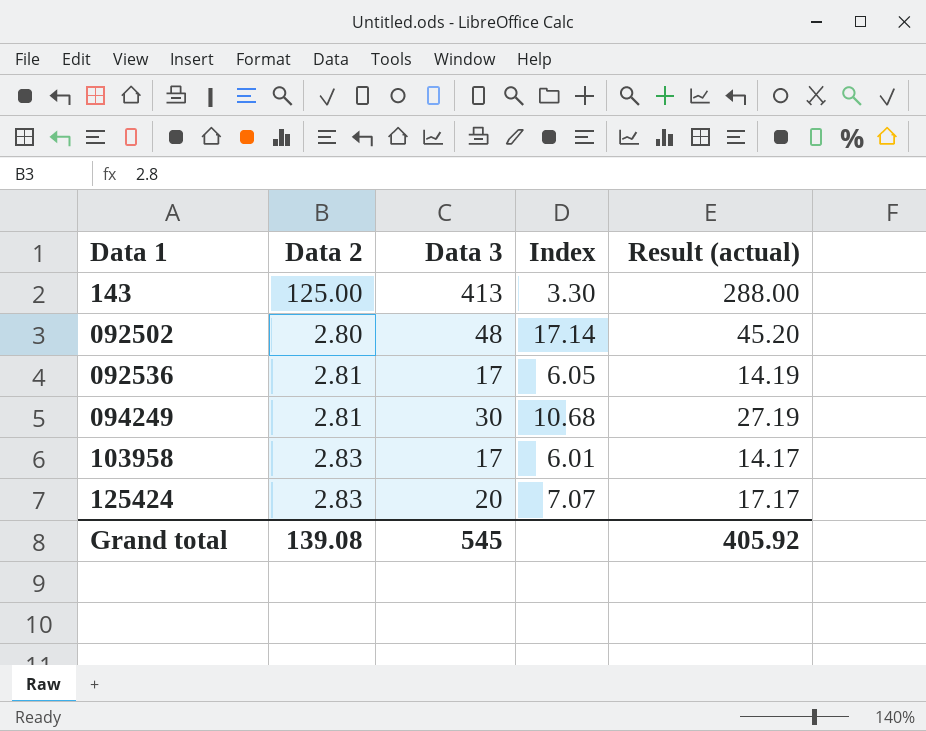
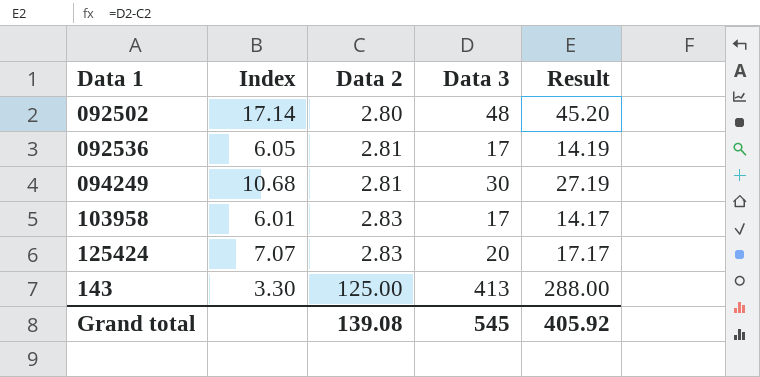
row order: Data 1 ascending -> Data 2 ascending
column Index | position: 4 -> 2
column name: Result (actual) -> Result

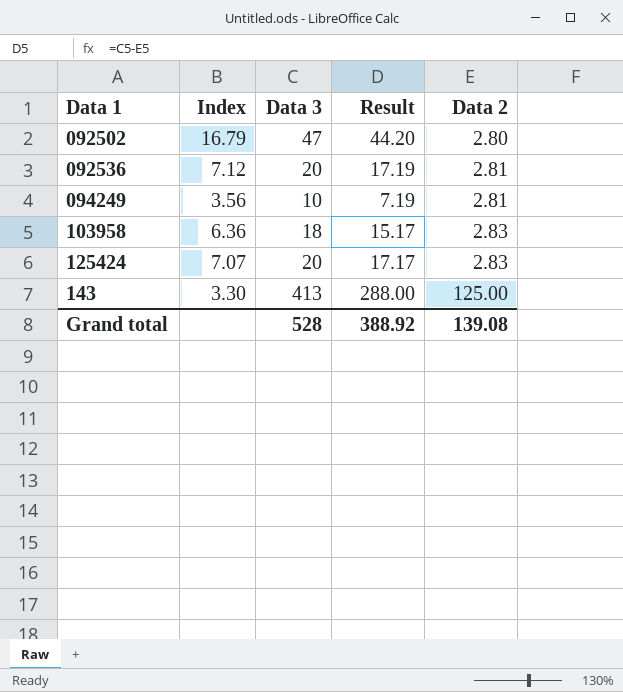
column Data 2 | position: 3 -> 5
092502 | Index: 17.14 -> 16.79
092502 | Data 3: 48 -> 47
092502 | Result: 45.20 -> 44.20
092536 | Index: 6.05 -> 7.12
092536 | Data 3: 17 -> 20
092536 | Result: 14.19 -> 17.19
094249 | Index: 10.68 -> 3.56
094249 | Data 3: 30 -> 10
094249 | Result: 27.19 -> 7.19
103958 | Index: 6.01 -> 6.36
103958 | Data 3: 17 -> 18
103958 | Result: 14.17 -> 15.17
Grand total | Data 3: 545 -> 528
Grand total | Result: 405.92 -> 388.92

